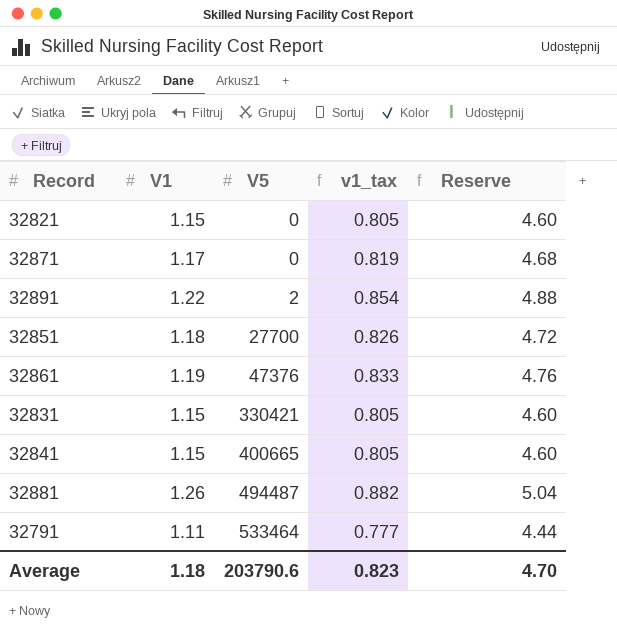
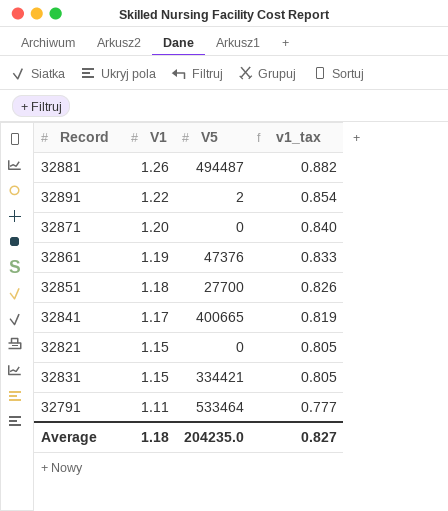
row order: V5 ascending -> V1 descending
column Reserve | formula: [V1] * 4 -> none
32871 | V1: 1.17 -> 1.20
32871 | v1_tax: 0.819 -> 0.840
32841 | V1: 1.15 -> 1.17
32841 | v1_tax: 0.805 -> 0.819
32831 | V5: 330421 -> 334421
Average | V5: 203790.6 -> 204235.0
Average | v1_tax: 0.823 -> 0.827

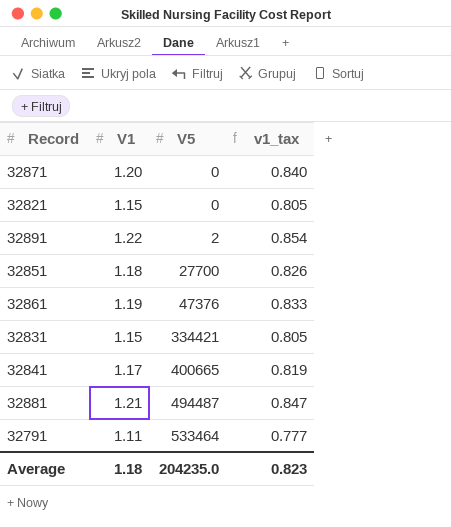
row order: V1 descending -> V5 ascending
32881 | V1: 1.26 -> 1.21
32881 | v1_tax: 0.882 -> 0.847
Average | v1_tax: 0.827 -> 0.823

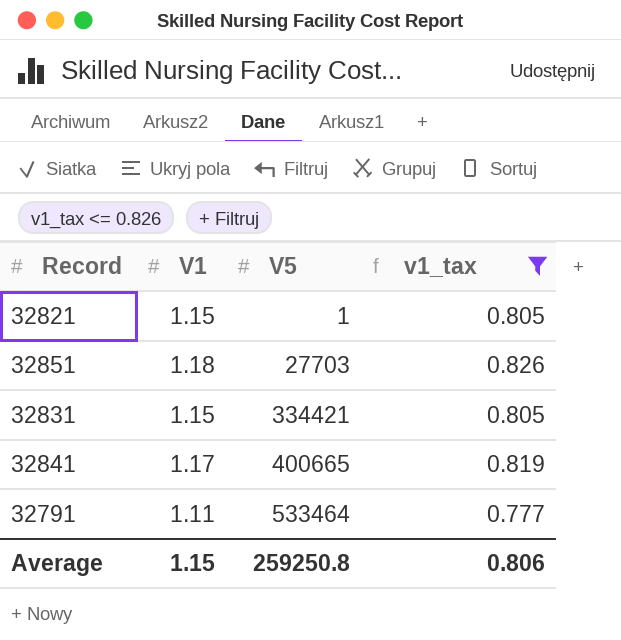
filter: none -> v1_tax <= 0.826
32821 | V5: 0 -> 1
32851 | V5: 27700 -> 27703
Average | V1: 1.18 -> 1.15
Average | V5: 204235.0 -> 259250.8
Average | v1_tax: 0.823 -> 0.806

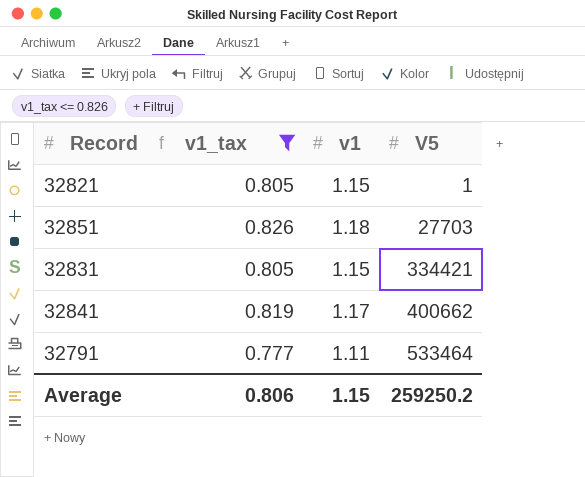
column v1_tax | position: 4 -> 2
column name: V1 -> v1
32841 | V5: 400665 -> 400662
Average | V5: 259250.8 -> 259250.2

